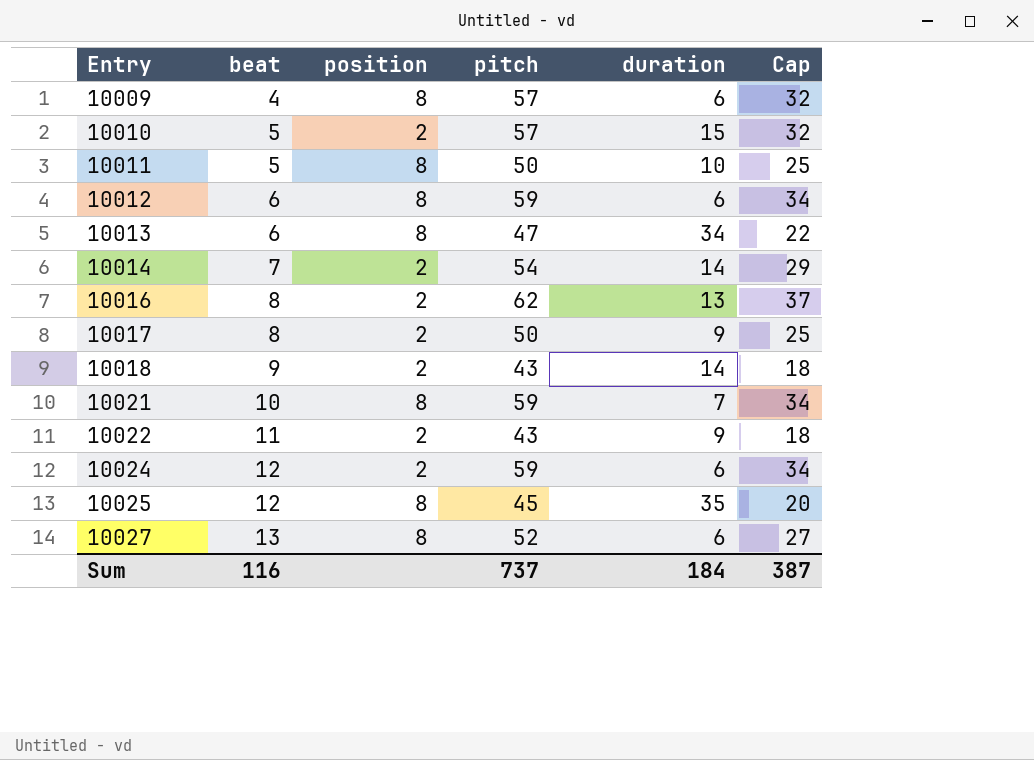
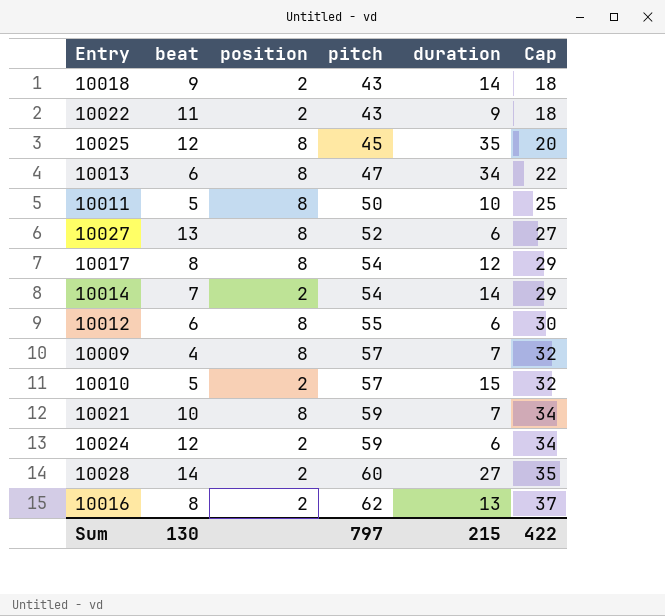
row order: Entry ascending -> pitch ascending
10017 | position: 2 -> 8
10017 | pitch: 50 -> 54
10017 | duration: 9 -> 12
10017 | Cap: 25 -> 29
10012 | pitch: 59 -> 55
10012 | Cap: 34 -> 30
10009 | duration: 6 -> 7
row 10028: none -> 14 | 2 | 60 | 27 | 35
Sum | beat: 116 -> 130
Sum | pitch: 737 -> 797
Sum | duration: 184 -> 215
Sum | Cap: 387 -> 422

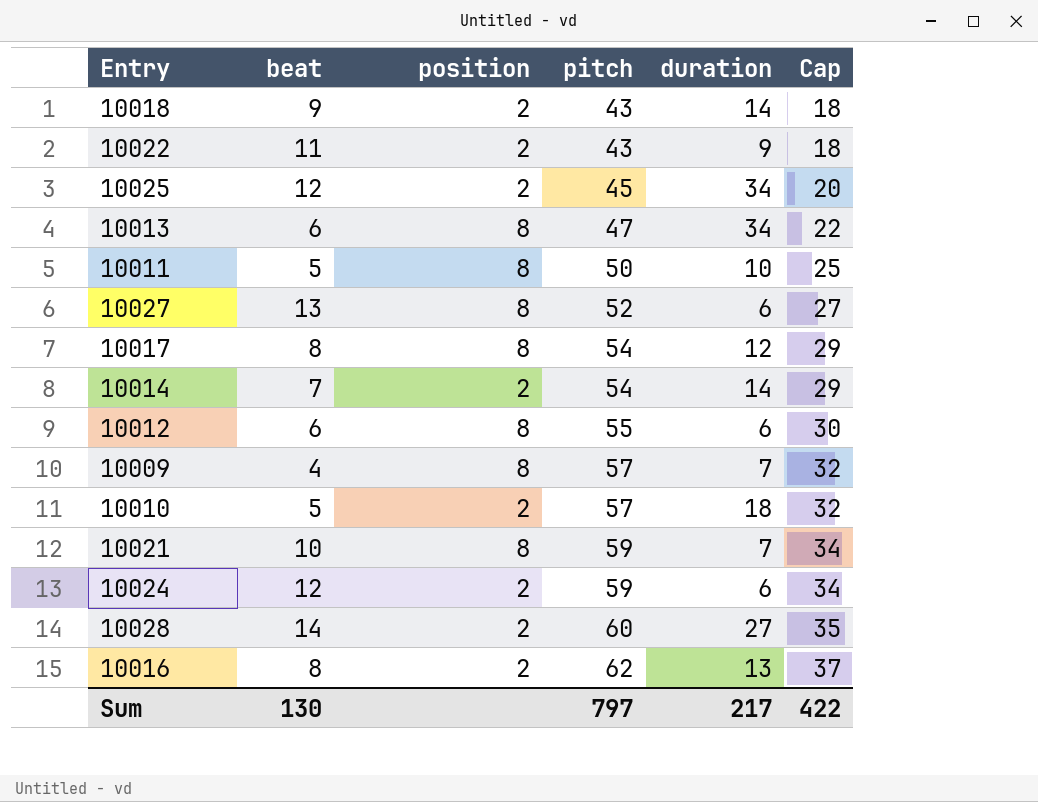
10025 | position: 8 -> 2
10025 | duration: 35 -> 34
10010 | duration: 15 -> 18
Sum | duration: 215 -> 217

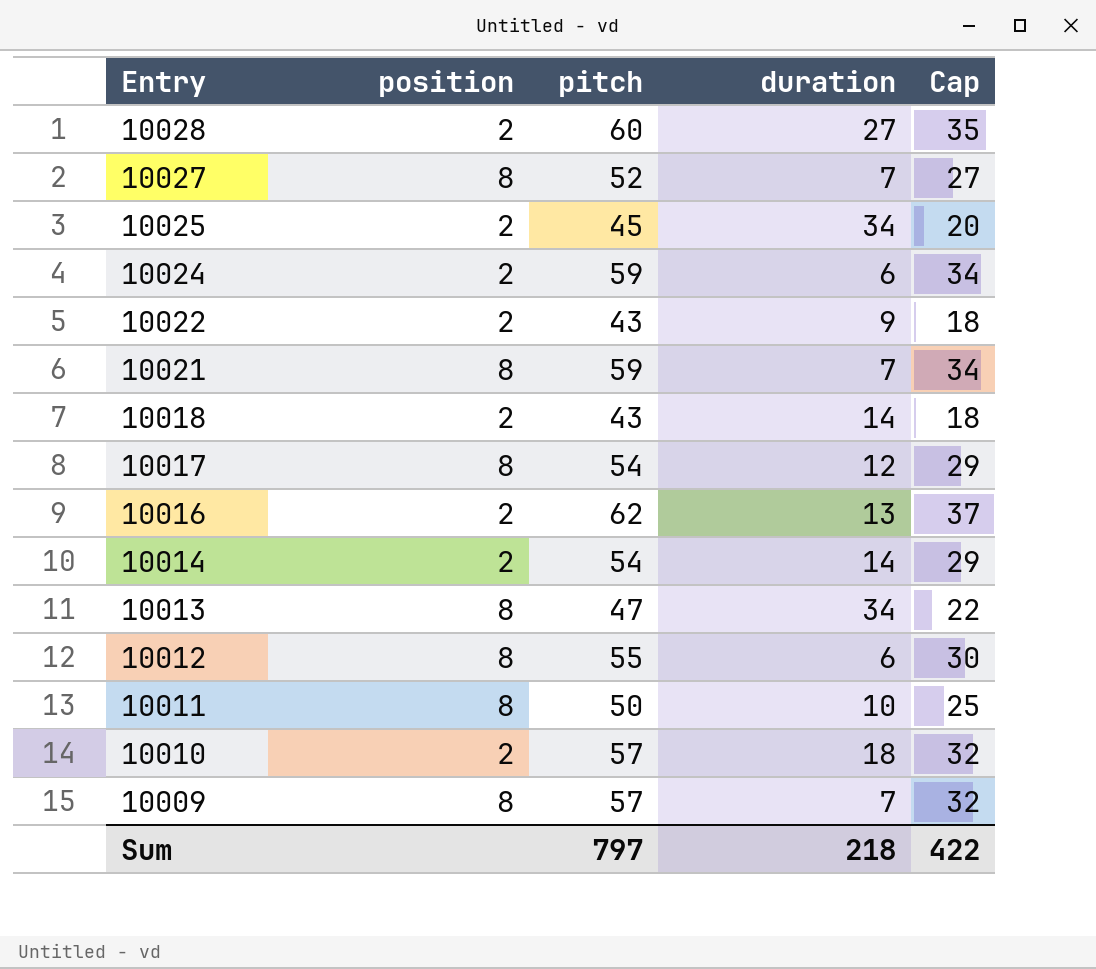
row order: pitch ascending -> Entry descending
column beat | position: 2 -> none
10027 | duration: 6 -> 7
Sum | duration: 217 -> 218

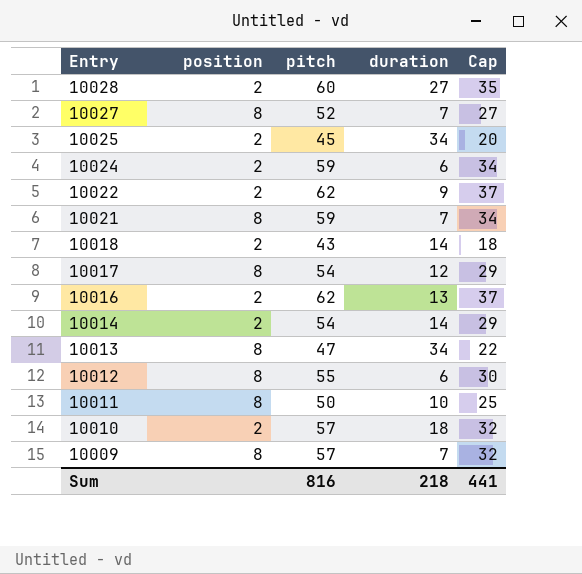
10022 | pitch: 43 -> 62
10022 | Cap: 18 -> 37
Sum | pitch: 797 -> 816
Sum | Cap: 422 -> 441

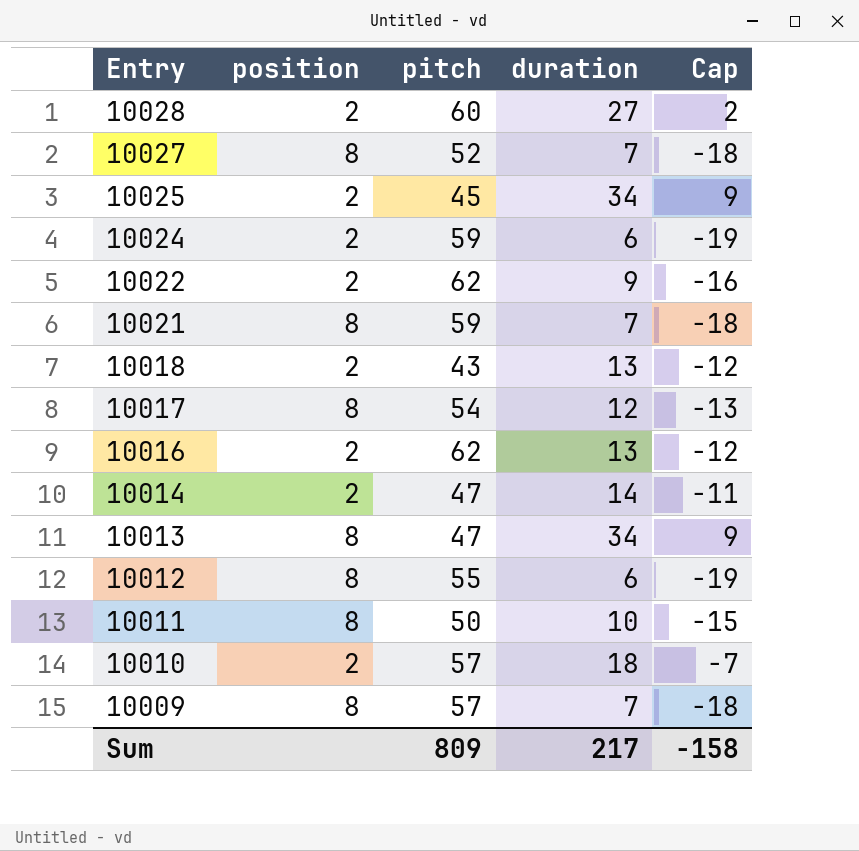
column Cap | formula: [pitch] - 25 -> [duration] - 25
10018 | duration: 14 -> 13
10014 | pitch: 54 -> 47
Sum | pitch: 816 -> 809
Sum | duration: 218 -> 217
Sum | Cap: 441 -> -158

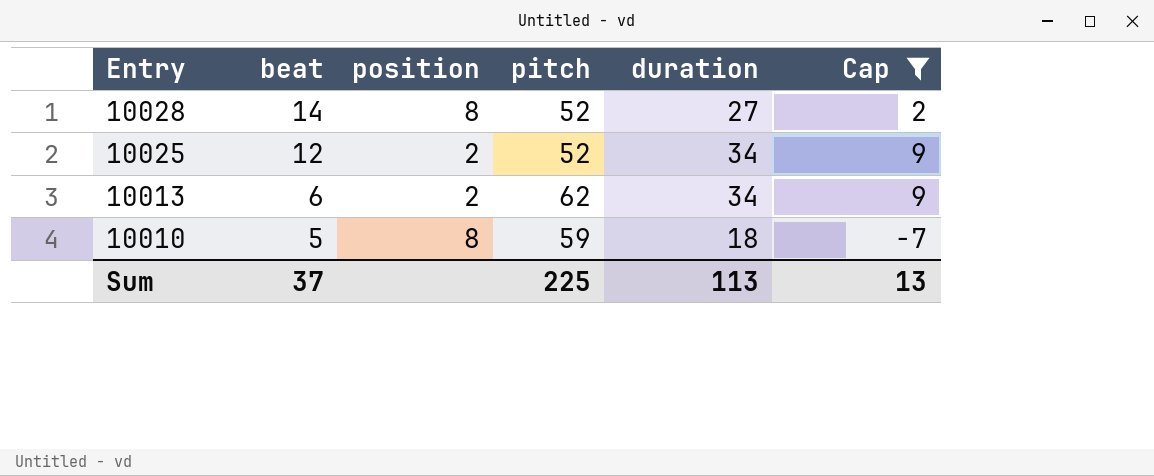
filter: none -> Cap >= -7
column beat | position: none -> 2
10028 | position: 2 -> 8
10028 | pitch: 60 -> 52
10025 | pitch: 45 -> 52
10013 | position: 8 -> 2
10013 | pitch: 47 -> 62
10010 | position: 2 -> 8
10010 | pitch: 57 -> 59
Sum | pitch: 809 -> 225
Sum | duration: 217 -> 113
Sum | Cap: -158 -> 13

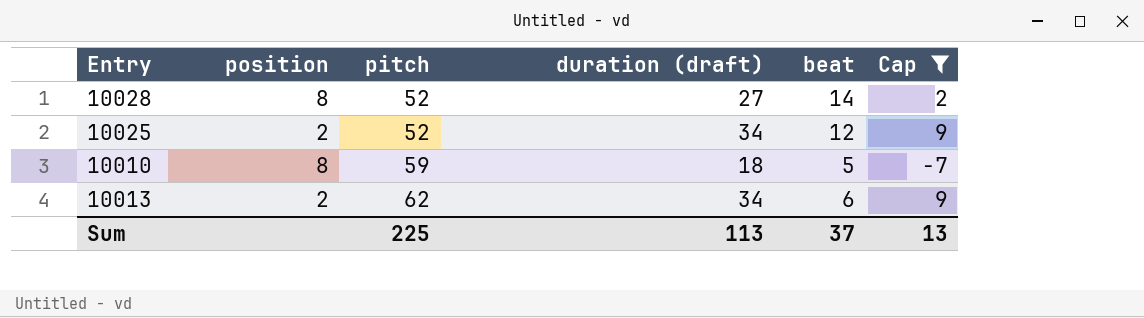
row order: Entry descending -> pitch ascending
column name: duration -> duration (draft)
column beat | position: 2 -> 5

